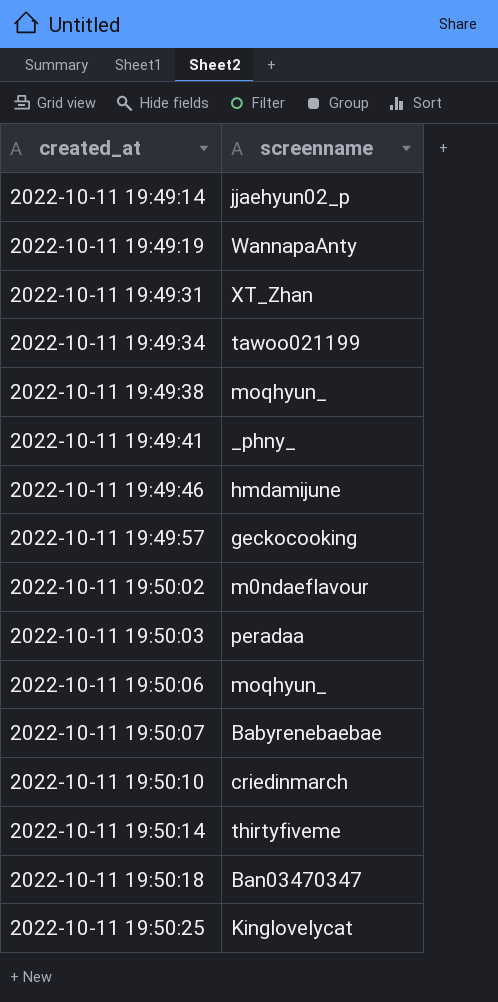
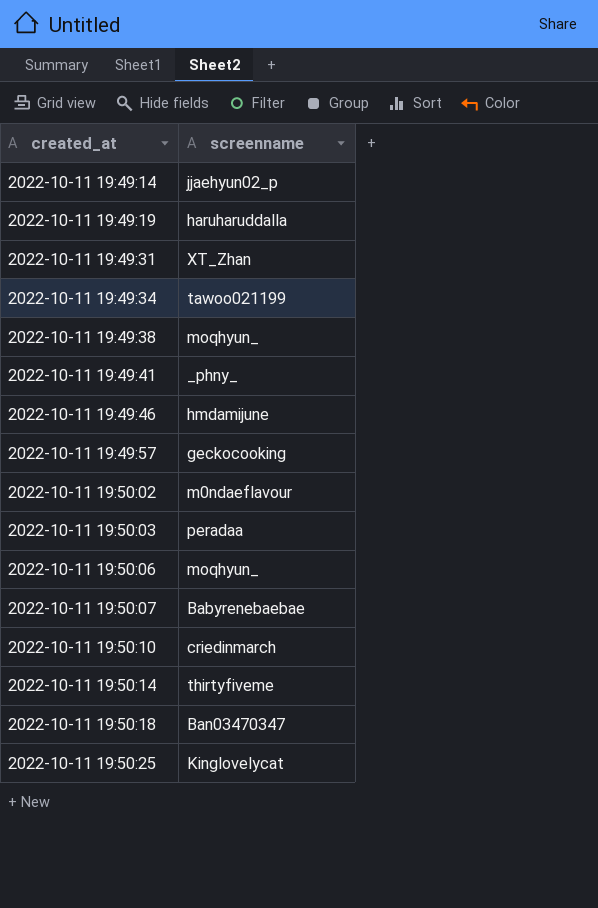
2022-10-11 19:49:19 | screenname: WannapaAnty -> haruharuddalla

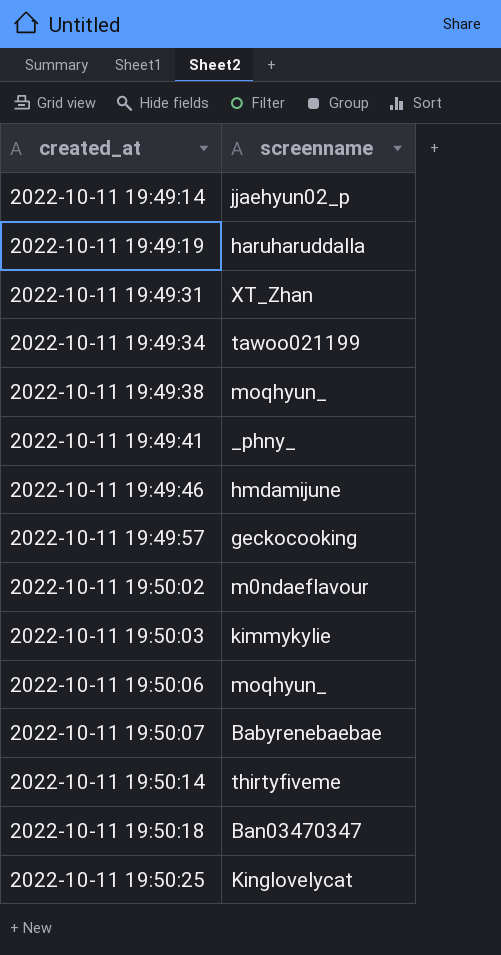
row 2022-10-11 19:50:10: criedinmarch -> none
2022-10-11 19:50:03 | screenname: peradaa -> kimmykylie

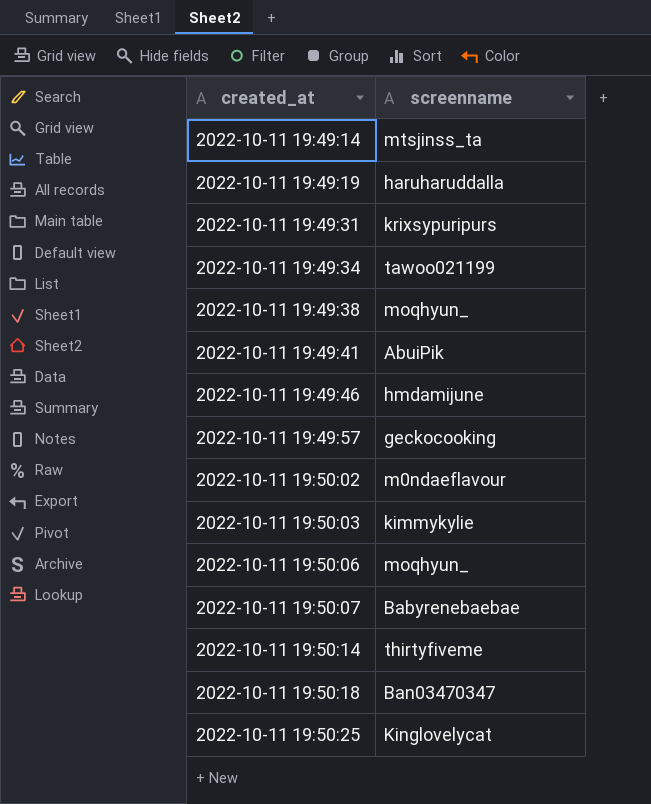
2022-10-11 19:49:14 | screenname: jjaehyun02_p -> mtsjinss_ta
2022-10-11 19:49:31 | screenname: XT_Zhan -> krixsypuripurs
2022-10-11 19:49:41 | screenname: _phny_ -> AbuiPik

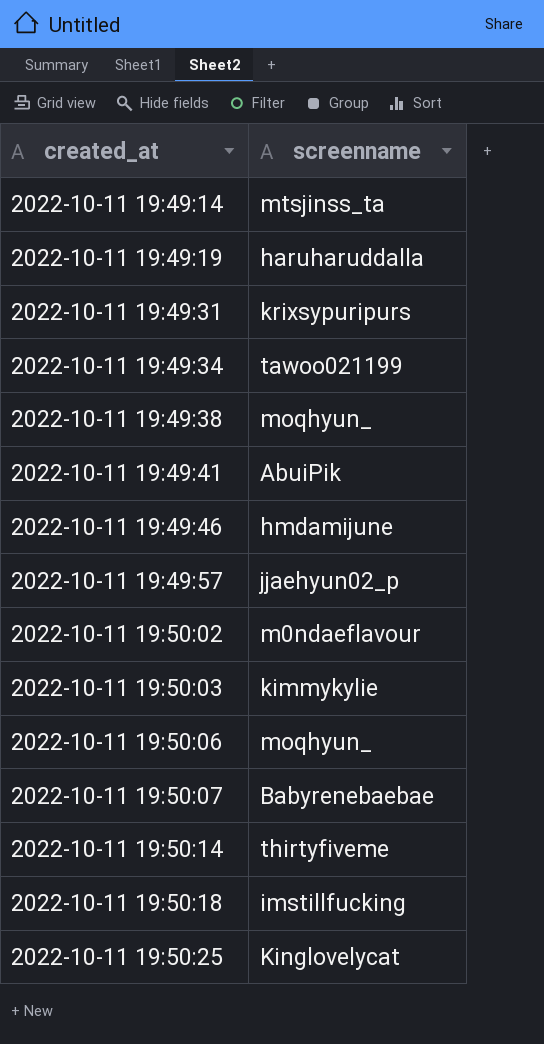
2022-10-11 19:49:57 | screenname: geckocooking -> jjaehyun02_p
2022-10-11 19:50:18 | screenname: Ban03470347 -> imstillfucking

